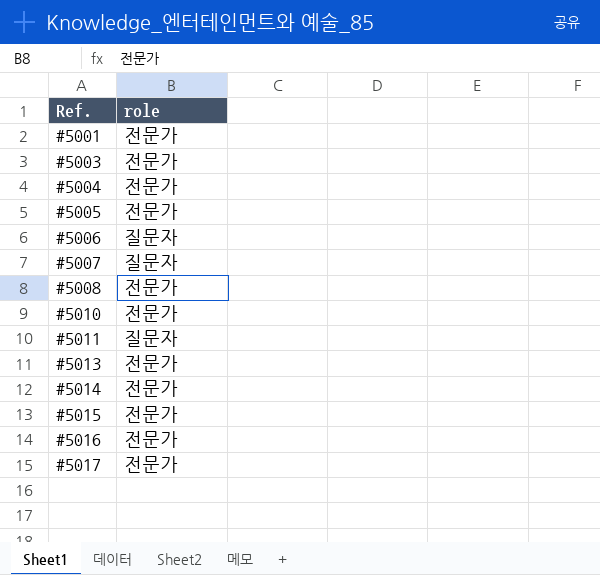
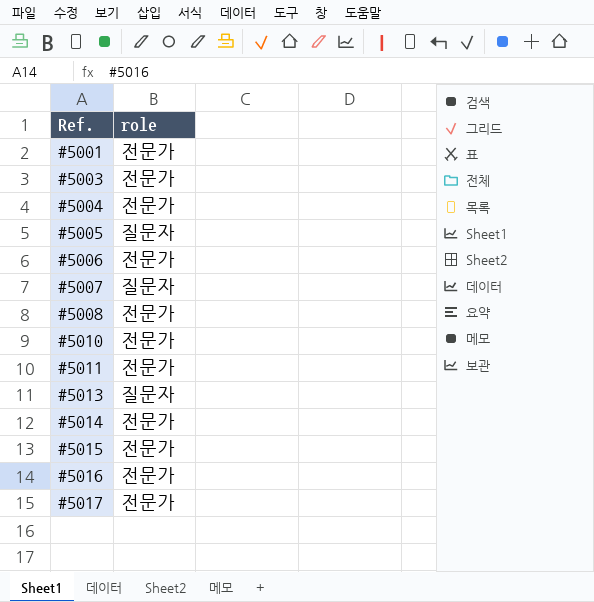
#5005 | role: 전문가 -> 질문자
#5006 | role: 질문자 -> 전문가
#5011 | role: 질문자 -> 전문가
#5013 | role: 전문가 -> 질문자

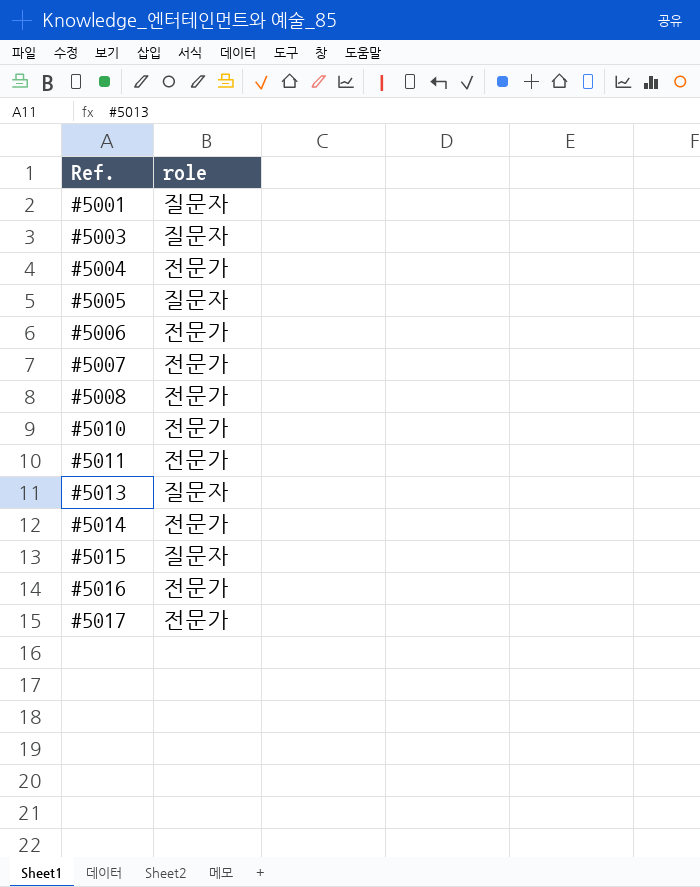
#5001 | role: 전문가 -> 질문자
#5003 | role: 전문가 -> 질문자
#5007 | role: 질문자 -> 전문가
#5015 | role: 전문가 -> 질문자

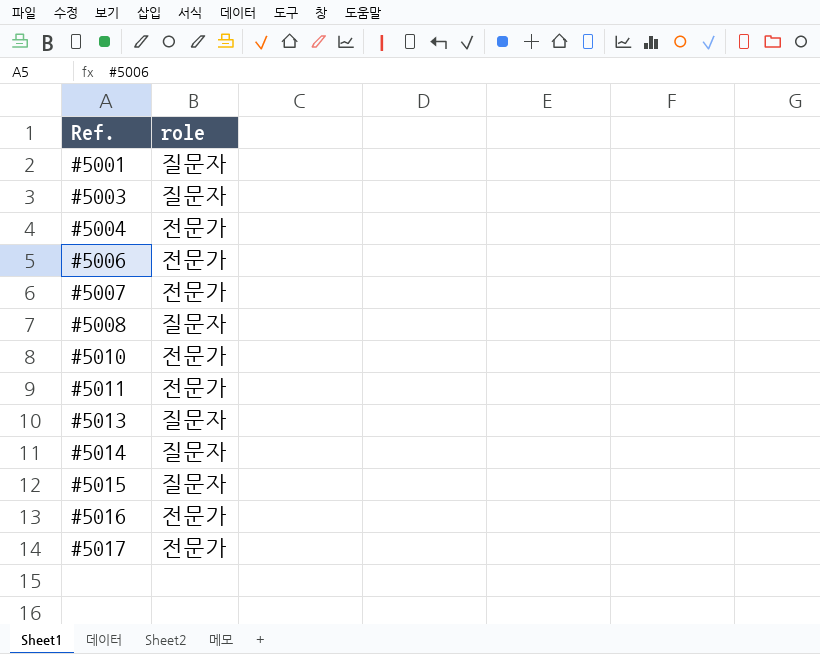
row #5005: 질문자 -> none
#5008 | role: 전문가 -> 질문자
#5014 | role: 전문가 -> 질문자

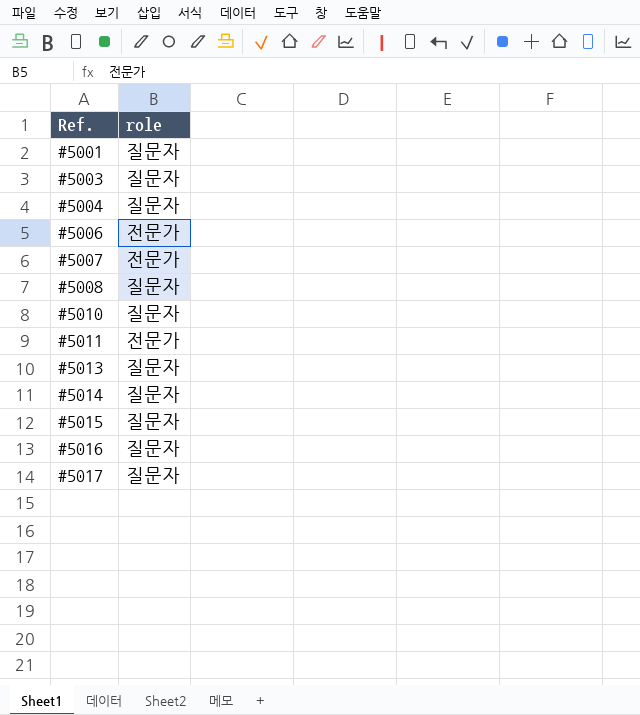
#5004 | role: 전문가 -> 질문자
#5010 | role: 전문가 -> 질문자
#5016 | role: 전문가 -> 질문자
#5017 | role: 전문가 -> 질문자

